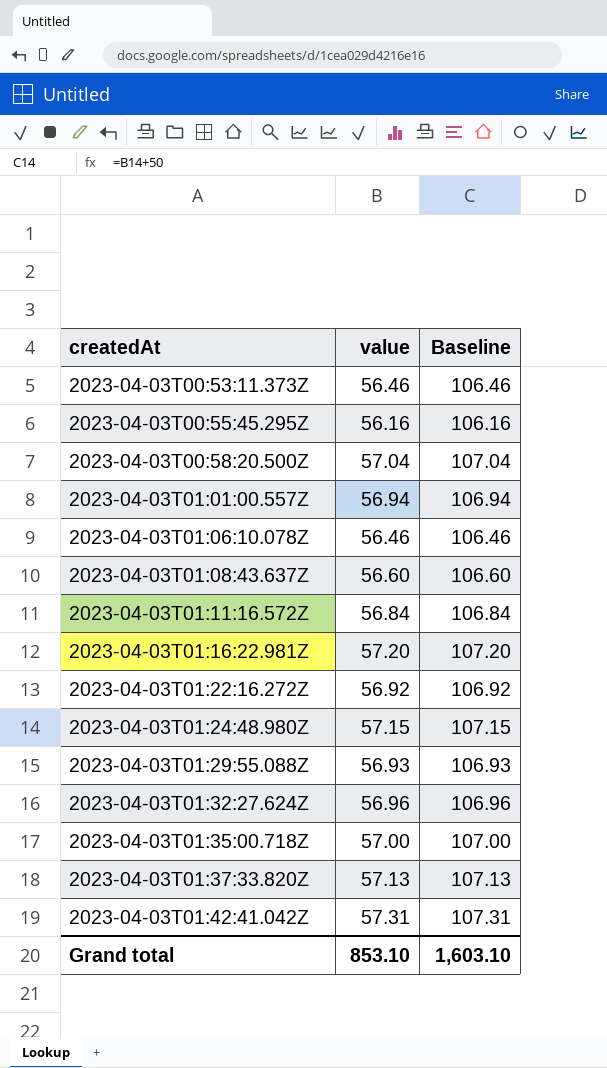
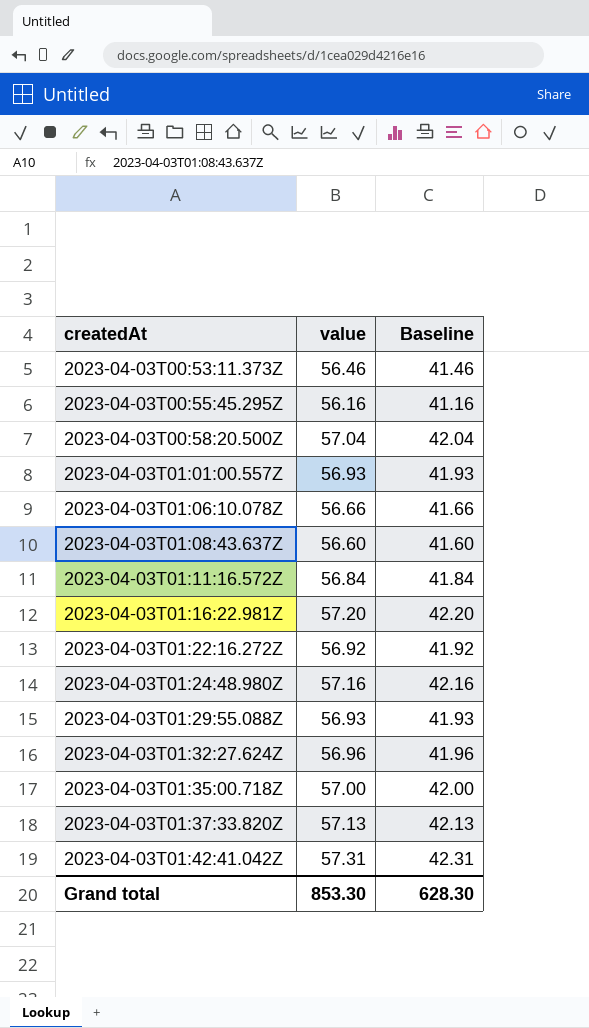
column Baseline | formula: [value] + 50 -> [value] - 15
2023-04-03T01:01:00.557Z | value: 56.94 -> 56.93
2023-04-03T01:06:10.078Z | value: 56.46 -> 56.66
2023-04-03T01:24:48.980Z | value: 57.15 -> 57.16
Grand total | value: 853.10 -> 853.30
Grand total | Baseline: 1,603.10 -> 628.30

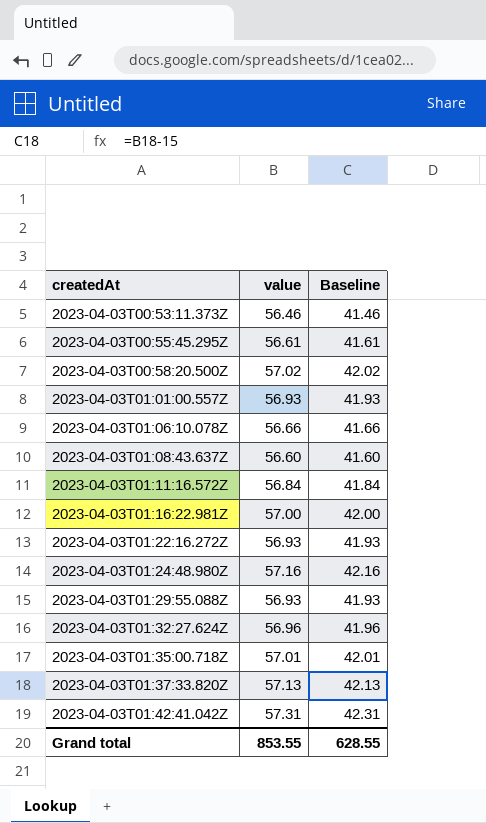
2023-04-03T00:55:45.295Z | value: 56.16 -> 56.61
2023-04-03T00:55:45.295Z | Baseline: 41.16 -> 41.61
2023-04-03T00:58:20.500Z | value: 57.04 -> 57.02
2023-04-03T00:58:20.500Z | Baseline: 42.04 -> 42.02
2023-04-03T01:16:22.981Z | value: 57.20 -> 57.00
2023-04-03T01:16:22.981Z | Baseline: 42.20 -> 42.00
2023-04-03T01:22:16.272Z | value: 56.92 -> 56.93
2023-04-03T01:22:16.272Z | Baseline: 41.92 -> 41.93
2023-04-03T01:35:00.718Z | value: 57.00 -> 57.01
2023-04-03T01:35:00.718Z | Baseline: 42.00 -> 42.01
Grand total | value: 853.30 -> 853.55
Grand total | Baseline: 628.30 -> 628.55

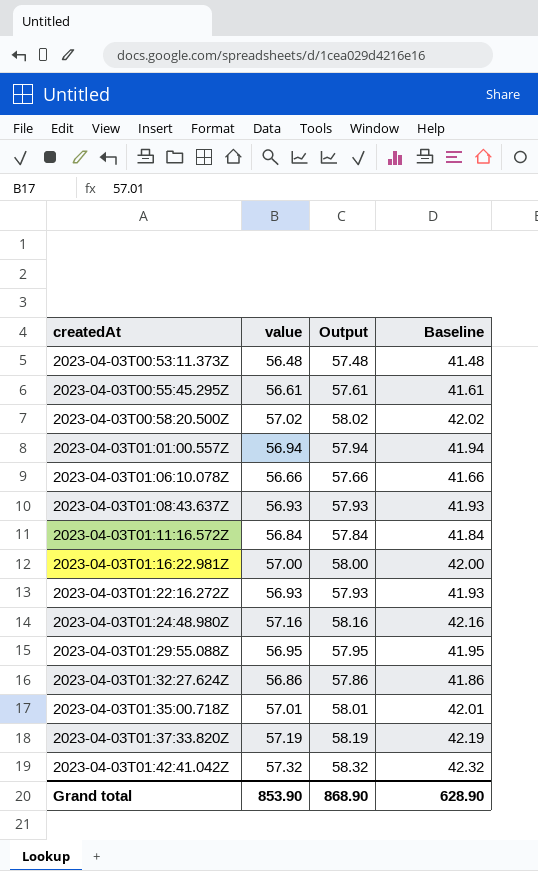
column Output | formula: none -> [value] + 1
2023-04-03T00:53:11.373Z | value: 56.46 -> 56.48
2023-04-03T00:53:11.373Z | Baseline: 41.46 -> 41.48
2023-04-03T01:01:00.557Z | value: 56.93 -> 56.94
2023-04-03T01:01:00.557Z | Baseline: 41.93 -> 41.94
2023-04-03T01:08:43.637Z | value: 56.60 -> 56.93
2023-04-03T01:08:43.637Z | Baseline: 41.60 -> 41.93
2023-04-03T01:29:55.088Z | value: 56.93 -> 56.95
2023-04-03T01:29:55.088Z | Baseline: 41.93 -> 41.95
2023-04-03T01:32:27.624Z | value: 56.96 -> 56.86
2023-04-03T01:32:27.624Z | Baseline: 41.96 -> 41.86
2023-04-03T01:37:33.820Z | value: 57.13 -> 57.19
2023-04-03T01:37:33.820Z | Baseline: 42.13 -> 42.19
2023-04-03T01:42:41.042Z | value: 57.31 -> 57.32
2023-04-03T01:42:41.042Z | Baseline: 42.31 -> 42.32
Grand total | value: 853.55 -> 853.90
Grand total | Baseline: 628.55 -> 628.90

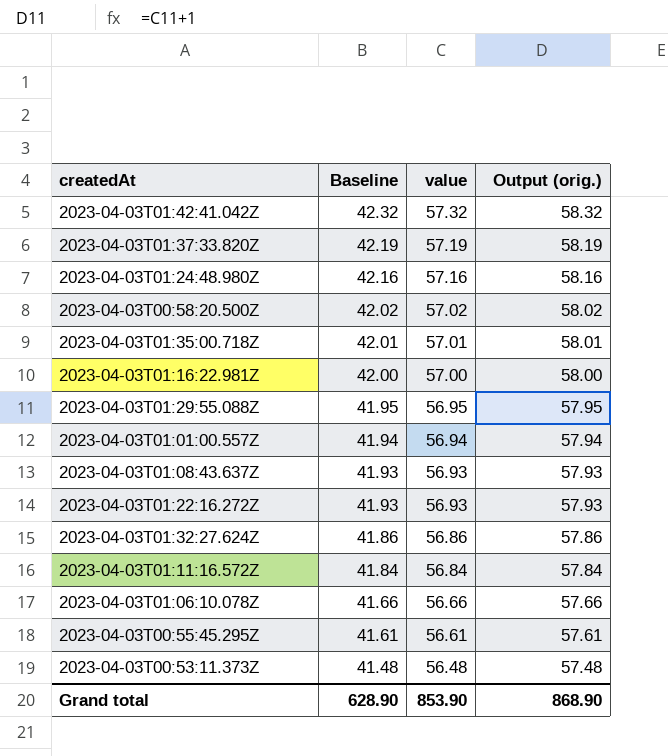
row order: createdAt ascending -> Baseline descending
column Baseline | position: 4 -> 2
column name: Output -> Output (orig.)

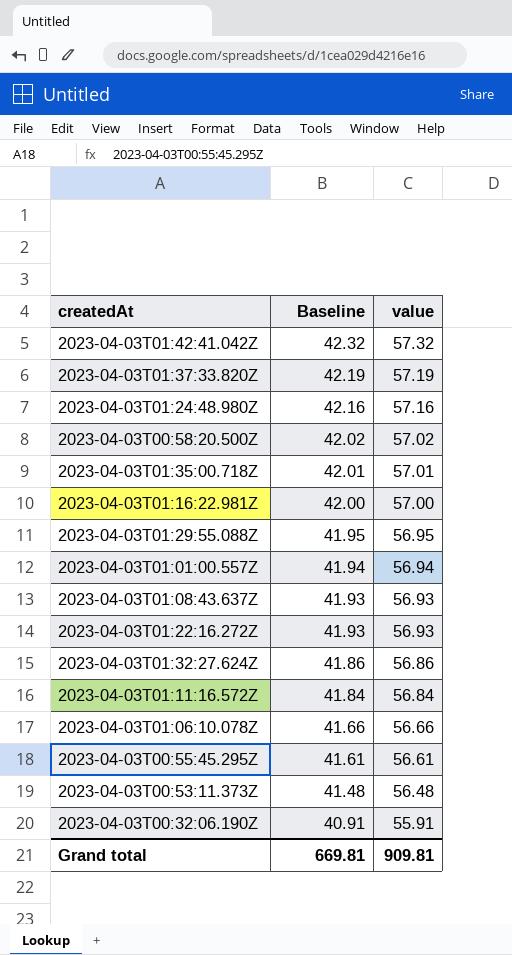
column Output (orig.) | formula: [value] + 1 -> none
row 2023-04-03T00:32:06.190Z: none -> 40.91 | 55.91
Grand total | Baseline: 628.90 -> 669.81
Grand total | value: 853.90 -> 909.81

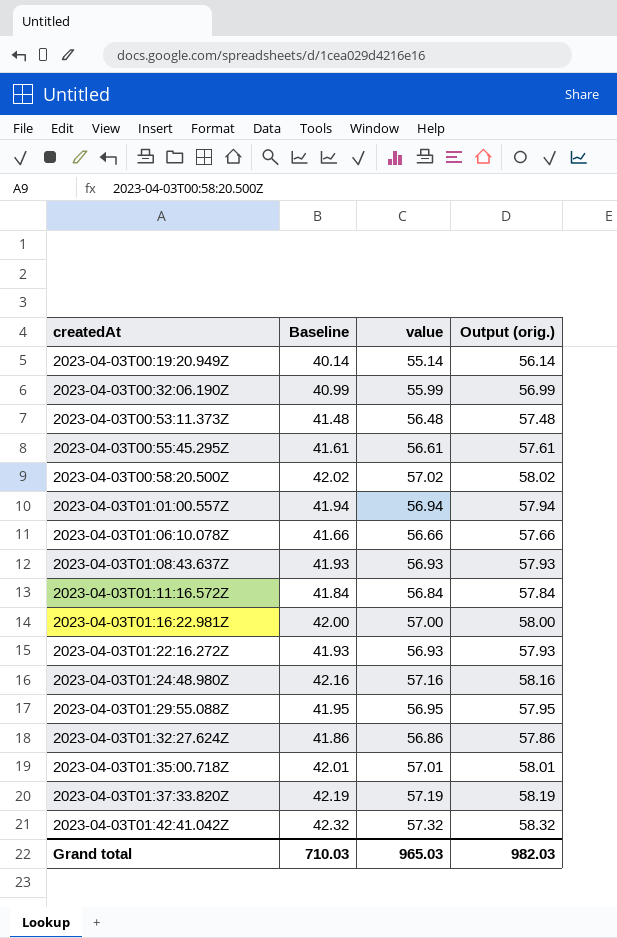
row order: Baseline descending -> createdAt ascending
column Output (orig.) | formula: none -> [value] + 1
row 2023-04-03T00:19:20.949Z: none -> 40.14 | 55.14 | 56.14
2023-04-03T00:32:06.190Z | Baseline: 40.91 -> 40.99
2023-04-03T00:32:06.190Z | value: 55.91 -> 55.99
Grand total | Baseline: 669.81 -> 710.03
Grand total | value: 909.81 -> 965.03

